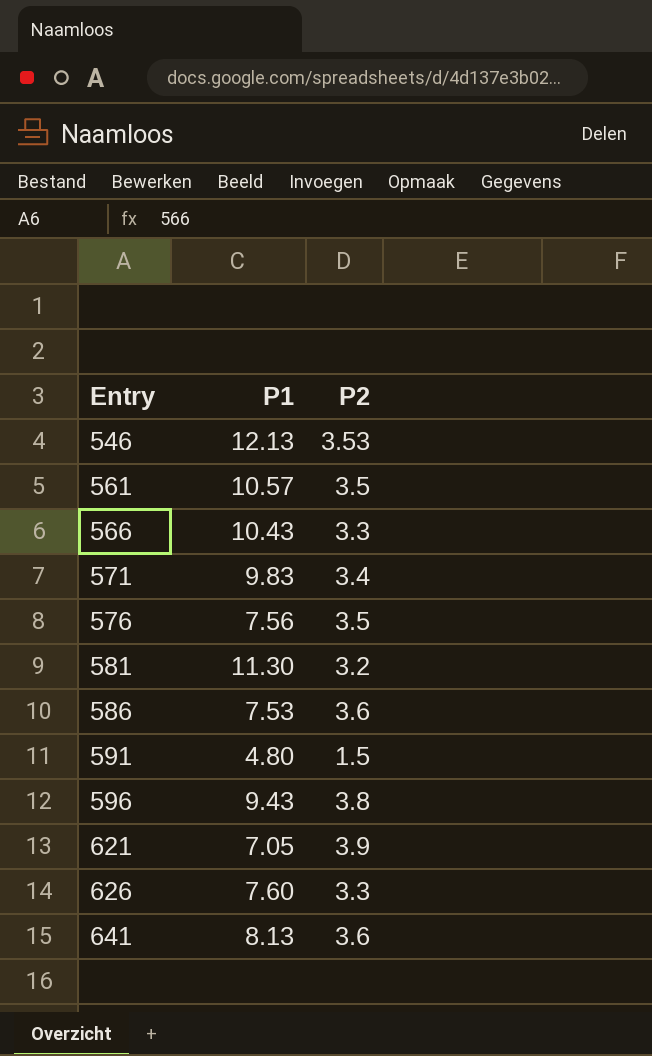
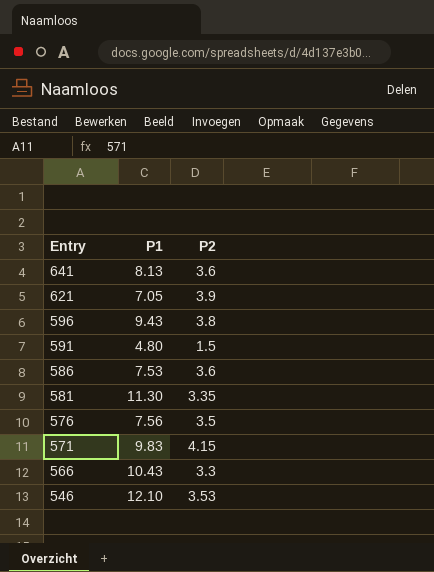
row order: Entry ascending -> Entry descending
row 561: 10.57 | 3.5 -> none
row 626: 7.60 | 3.3 -> none
581 | P2: 3.2 -> 3.35
571 | P2: 3.4 -> 4.15
546 | P1: 12.13 -> 12.10

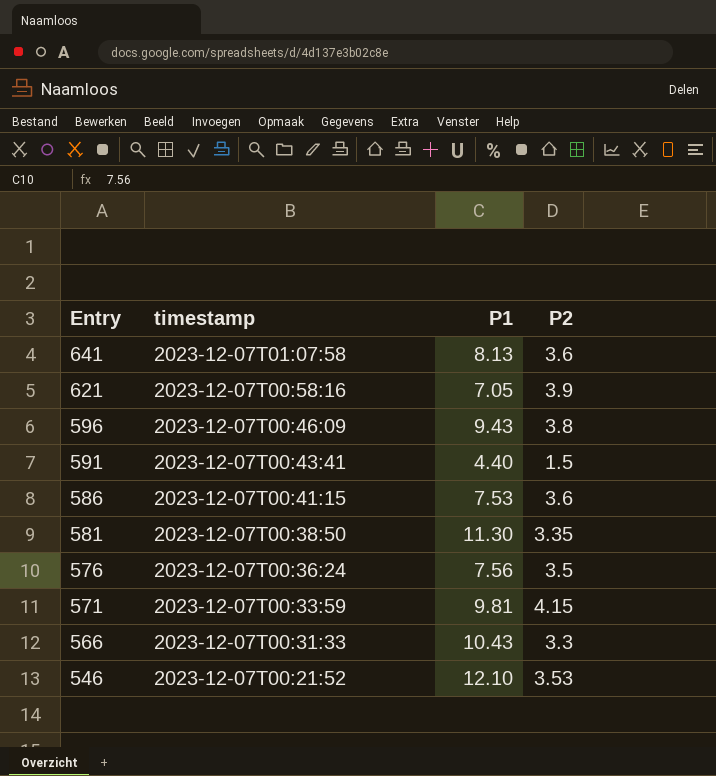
column timestamp | position: none -> 2
591 | P1: 4.80 -> 4.40
571 | P1: 9.83 -> 9.81

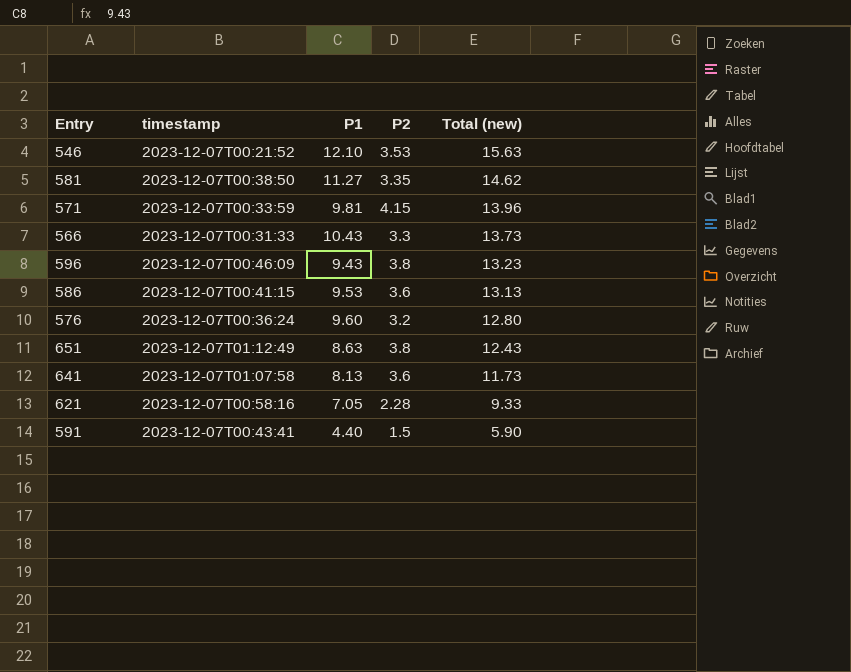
row order: Entry descending -> Total (new) descending
column Total (new) | formula: none -> [P1] + [P2]
581 | P1: 11.30 -> 11.27
586 | P1: 7.53 -> 9.53
576 | P1: 7.56 -> 9.60
576 | P2: 3.5 -> 3.2
row 651: none -> 2023-12-07T01:12:49 | 8.63 | 3.8 | 12.43
621 | P2: 3.9 -> 2.28

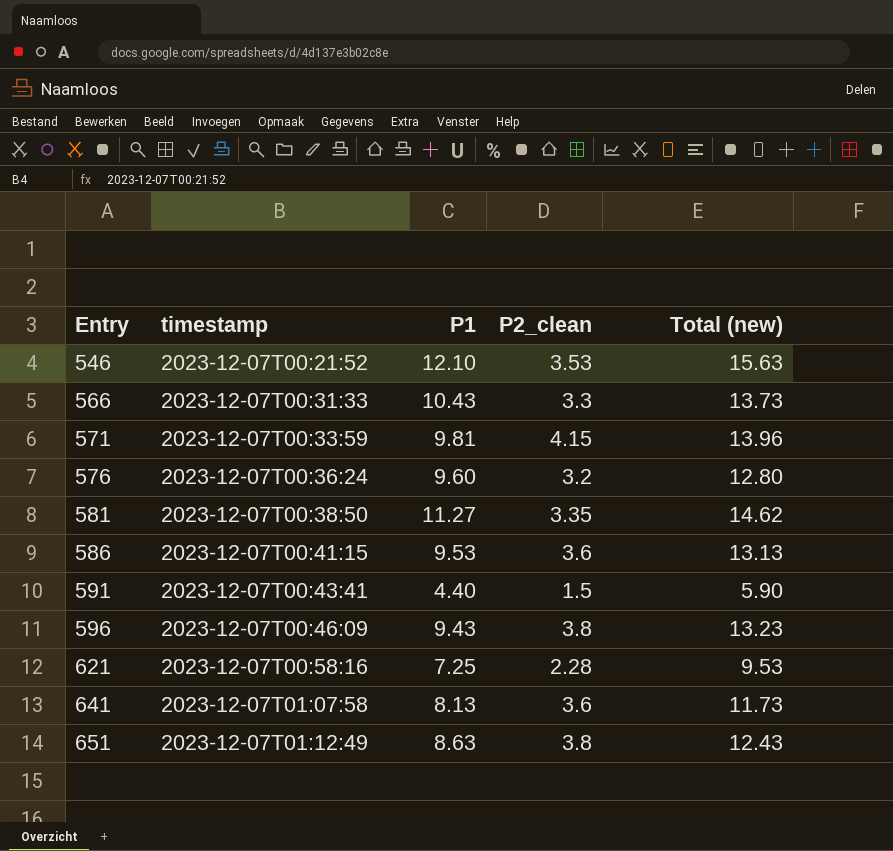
row order: Total (new) descending -> Entry ascending
column name: P2 -> P2_clean
621 | P1: 7.05 -> 7.25
621 | Total (new): 9.33 -> 9.53

